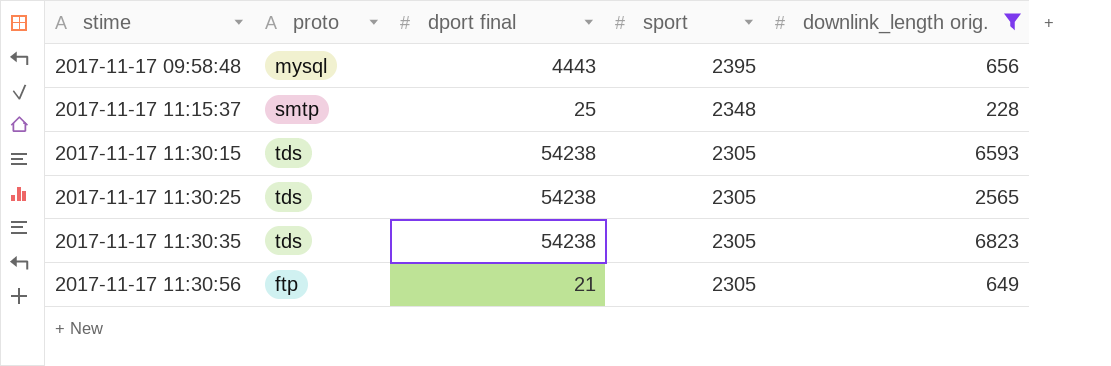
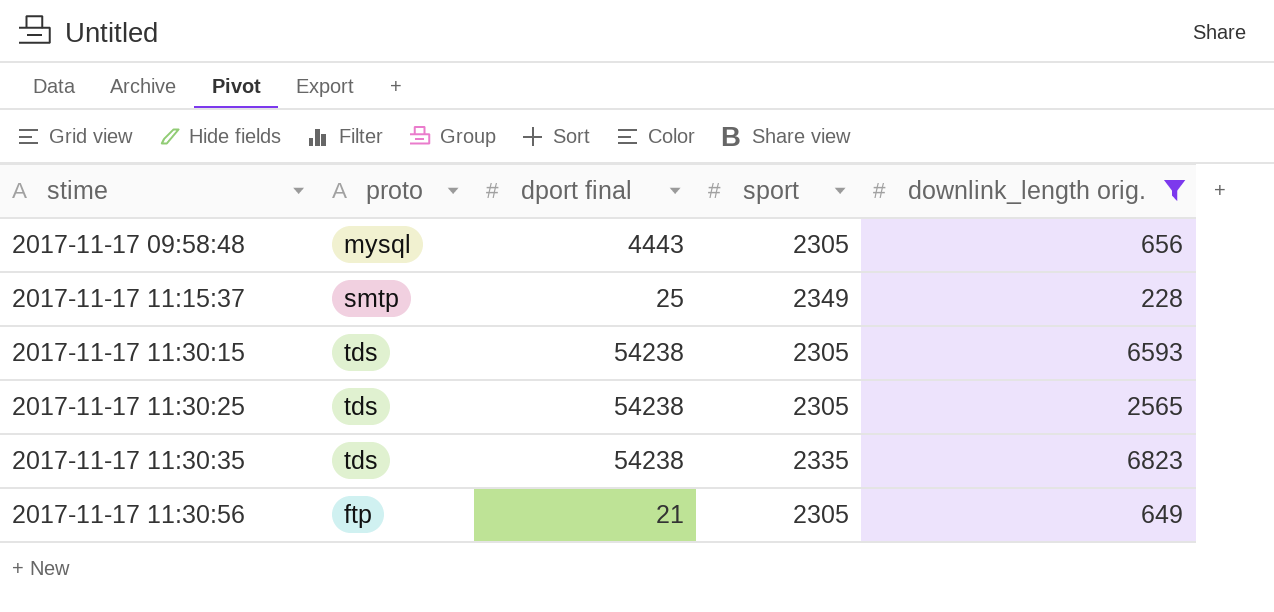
2017-11-17 09:58:48 | sport: 2395 -> 2305
2017-11-17 11:15:37 | sport: 2348 -> 2349
2017-11-17 11:30:35 | sport: 2305 -> 2335

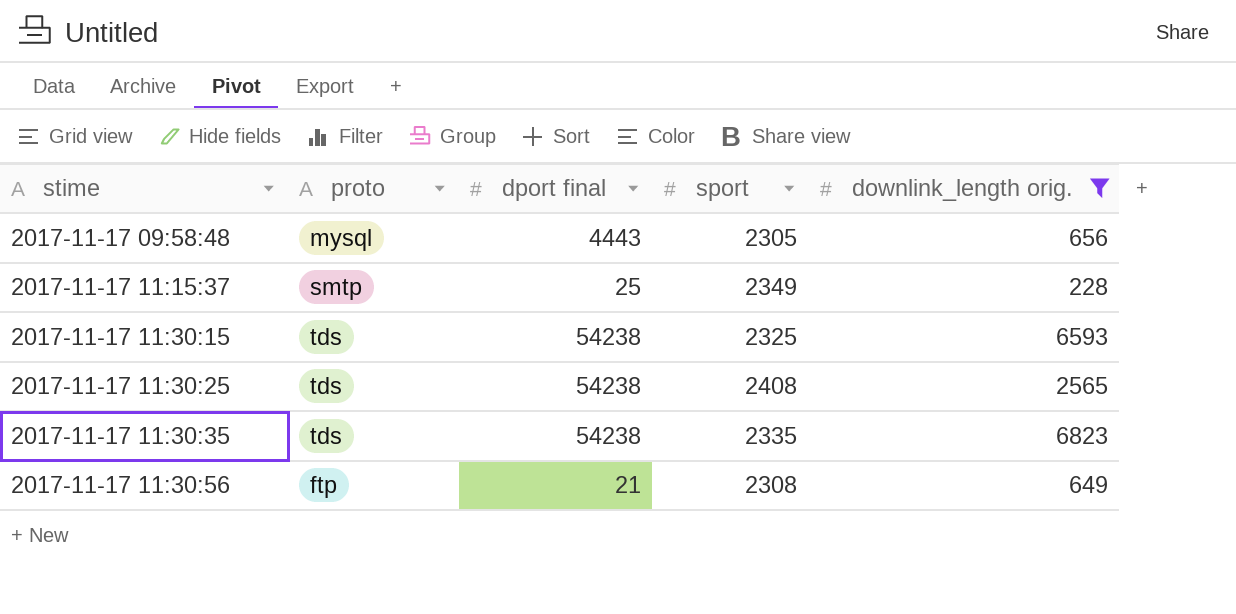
2017-11-17 11:30:15 | sport: 2305 -> 2325
2017-11-17 11:30:25 | sport: 2305 -> 2408
2017-11-17 11:30:56 | sport: 2305 -> 2308

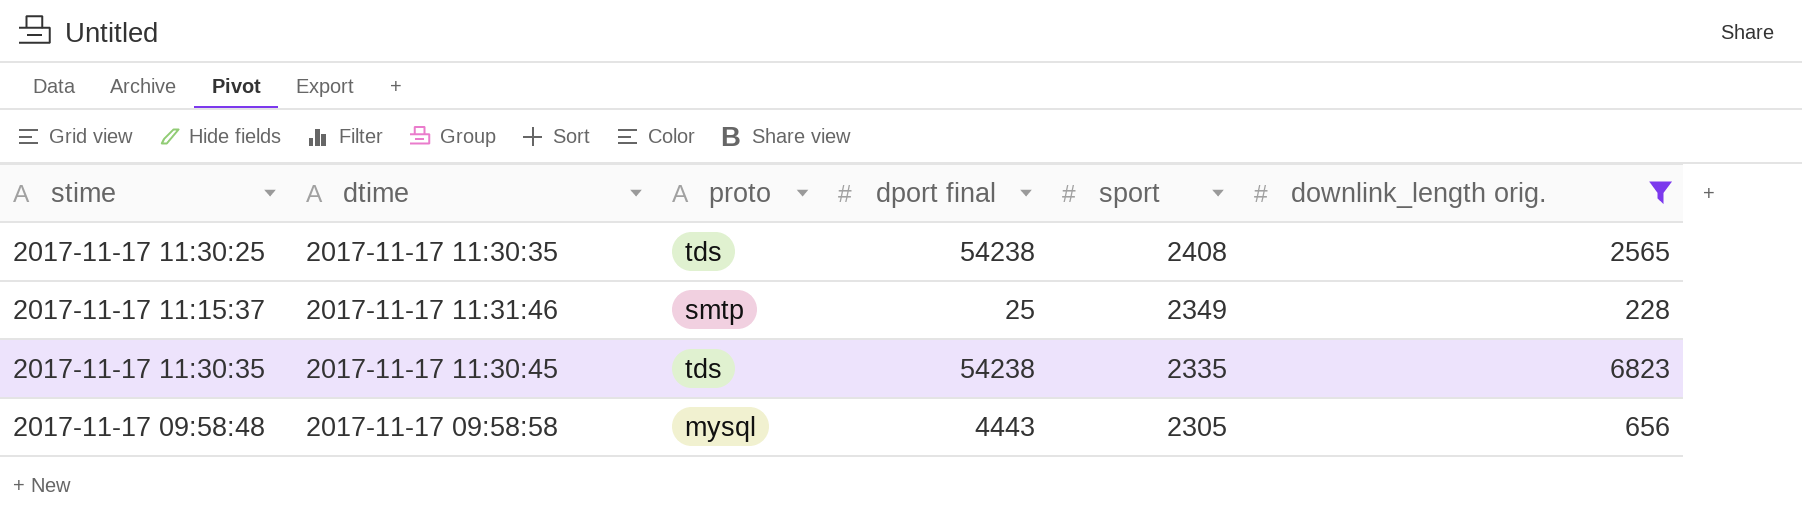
row order: stime ascending -> sport descending
column dtime | position: none -> 2
row 2017-11-17 11:30:15: tds | 54238 | 2325 | 6593 -> none
row 2017-11-17 11:30:56: ftp | 21 | 2308 | 649 -> none

